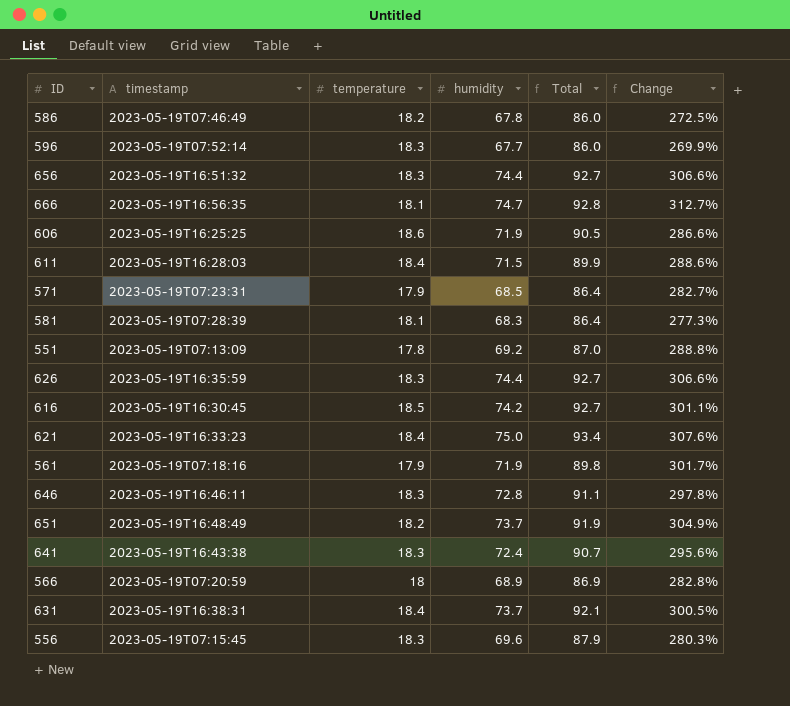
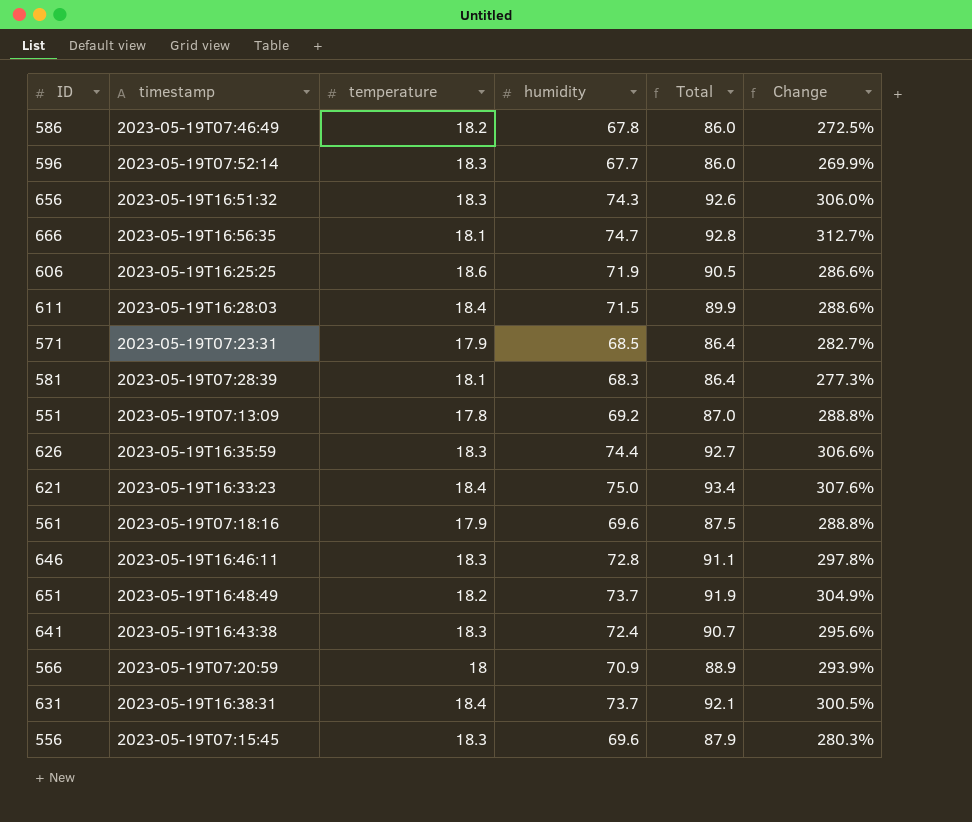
row 616: 2023-05-19T16:30:45 | 18.5 | 74.2 | 92.7 | 301.1% -> none
656 | humidity: 74.4 -> 74.3
656 | Total: 92.7 -> 92.6
656 | Change: 306.6% -> 306.0%
561 | humidity: 71.9 -> 69.6
561 | Total: 89.8 -> 87.5
561 | Change: 301.7% -> 288.8%
566 | humidity: 68.9 -> 70.9
566 | Total: 86.9 -> 88.9
566 | Change: 282.8% -> 293.9%

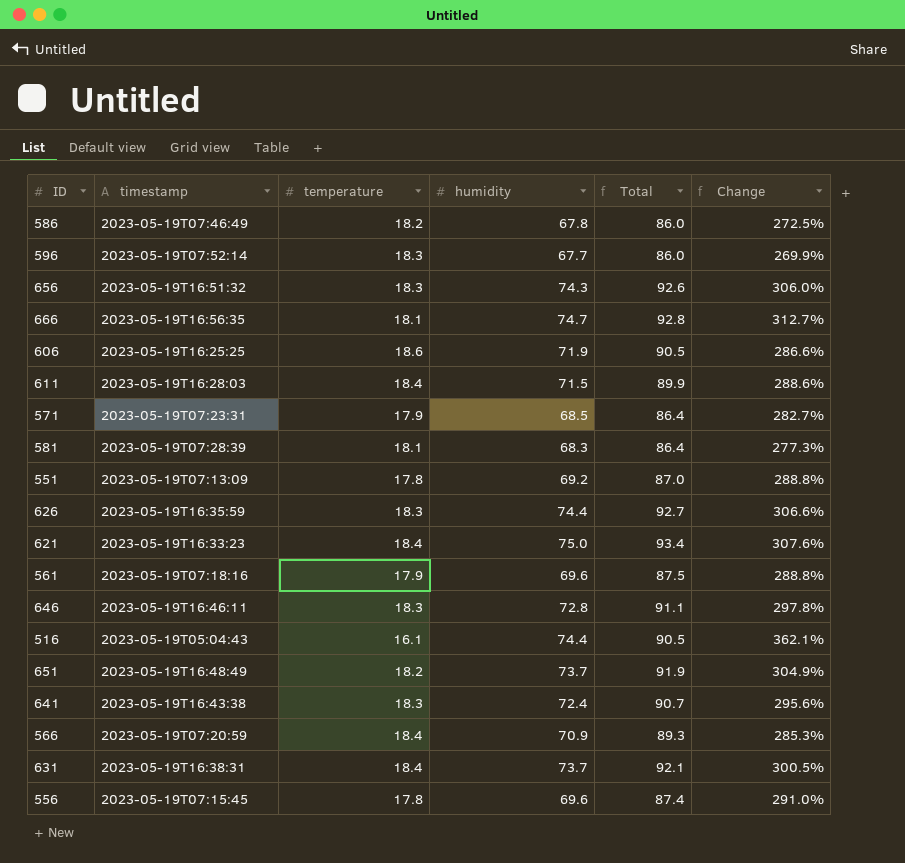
row 516: none -> 2023-05-19T05:04:43 | 16.1 | 74.4 | 90.5 | 362.1%
566 | temperature: 18 -> 18.4
566 | Total: 88.9 -> 89.3
566 | Change: 293.9% -> 285.3%
556 | temperature: 18.3 -> 17.8
556 | Total: 87.9 -> 87.4
556 | Change: 280.3% -> 291.0%

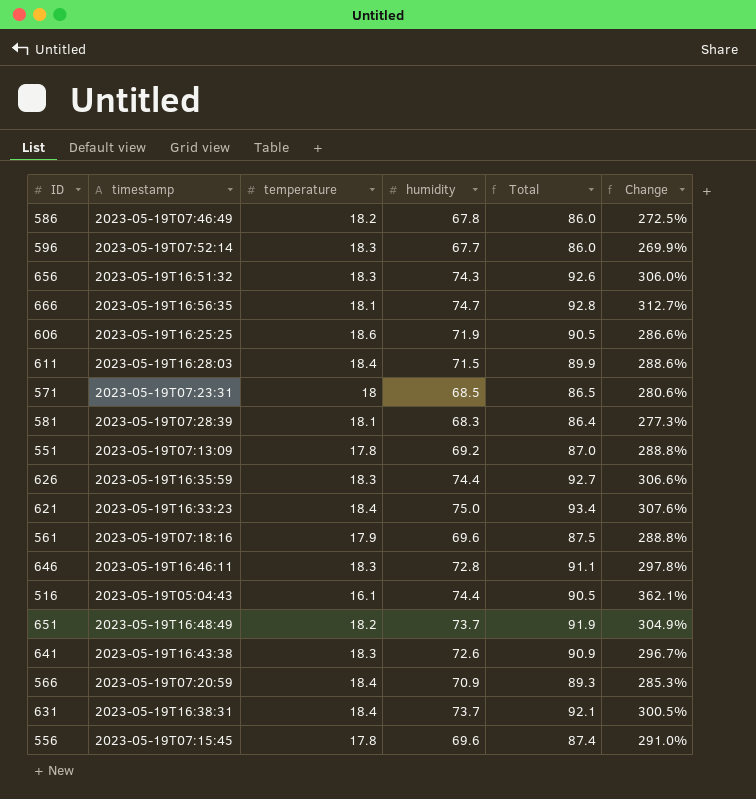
571 | temperature: 17.9 -> 18
571 | Total: 86.4 -> 86.5
571 | Change: 282.7% -> 280.6%
641 | humidity: 72.4 -> 72.6
641 | Total: 90.7 -> 90.9
641 | Change: 295.6% -> 296.7%

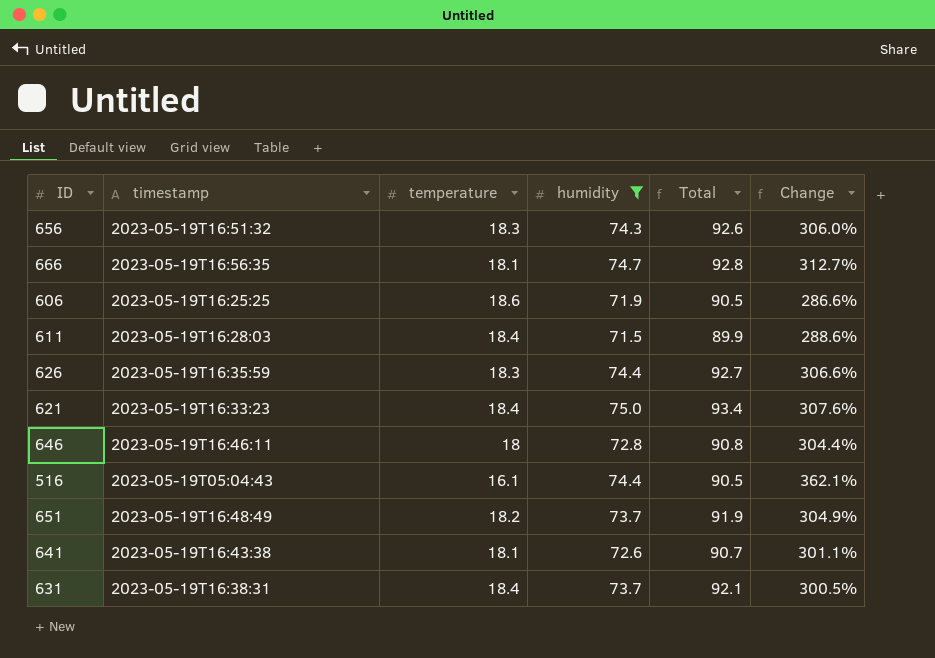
filter: none -> humidity >= 71.5
646 | temperature: 18.3 -> 18
646 | Total: 91.1 -> 90.8
646 | Change: 297.8% -> 304.4%
641 | temperature: 18.3 -> 18.1
641 | Total: 90.9 -> 90.7
641 | Change: 296.7% -> 301.1%

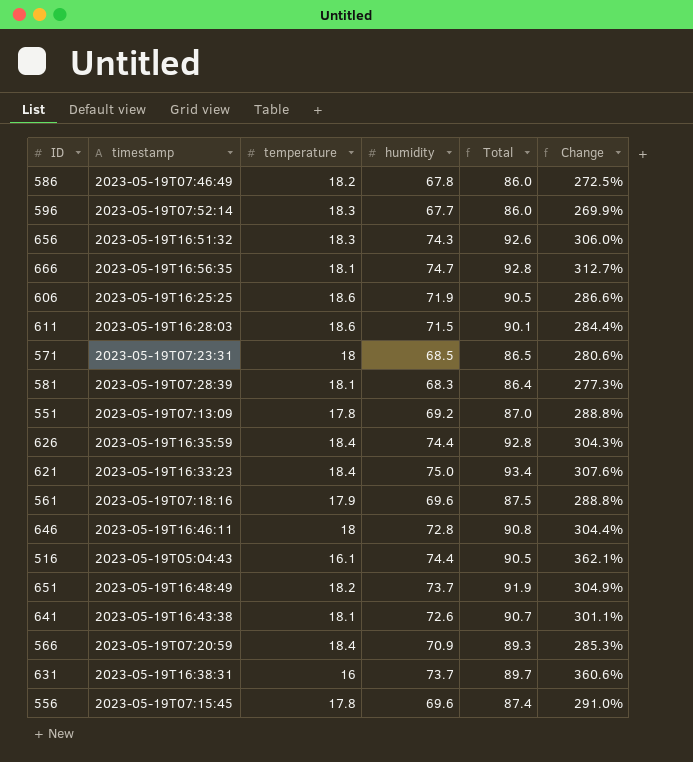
filter: humidity >= 71.5 -> none
611 | temperature: 18.4 -> 18.6
611 | Total: 89.9 -> 90.1
611 | Change: 288.6% -> 284.4%
626 | temperature: 18.3 -> 18.4
626 | Total: 92.7 -> 92.8
626 | Change: 306.6% -> 304.3%
631 | temperature: 18.4 -> 16
631 | Total: 92.1 -> 89.7
631 | Change: 300.5% -> 360.6%

